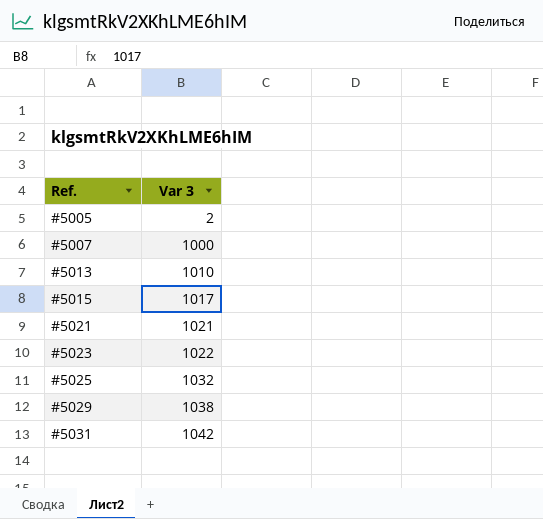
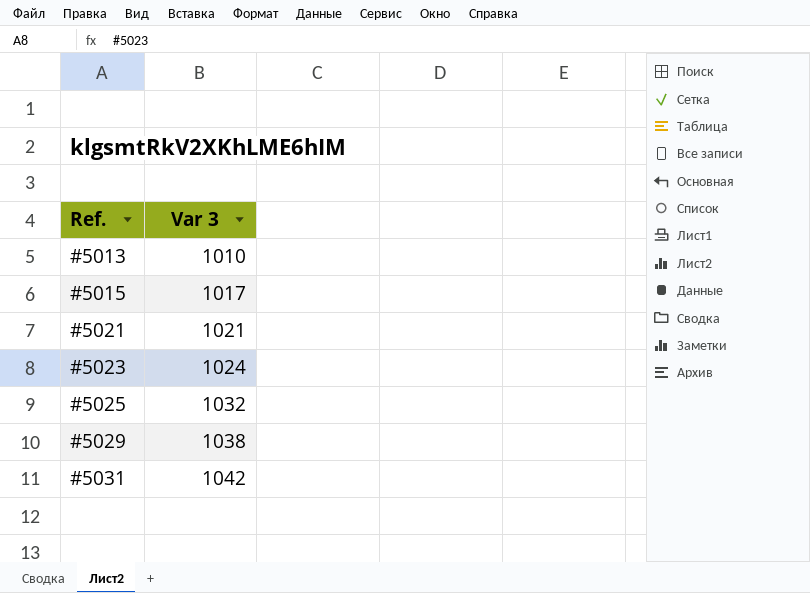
row #5005: 2 -> none
row #5007: 1000 -> none
#5023 | Var 3: 1022 -> 1024

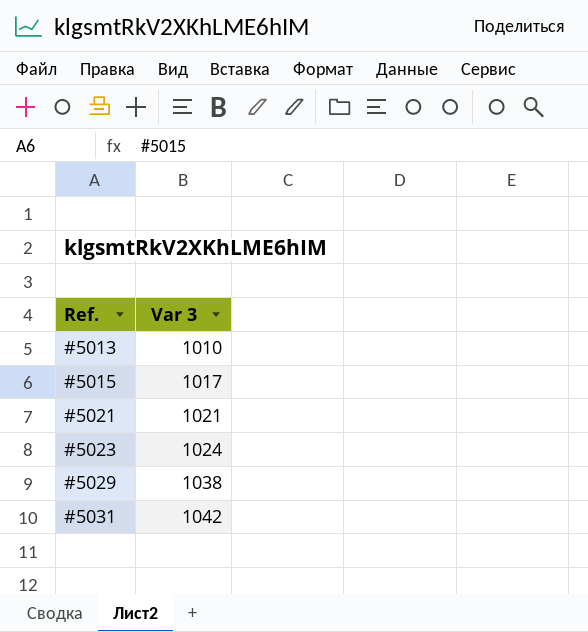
row #5025: 1032 -> none

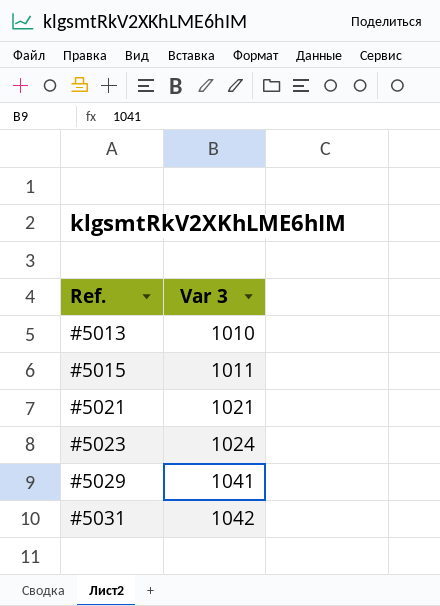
#5015 | Var 3: 1017 -> 1011
#5029 | Var 3: 1038 -> 1041

